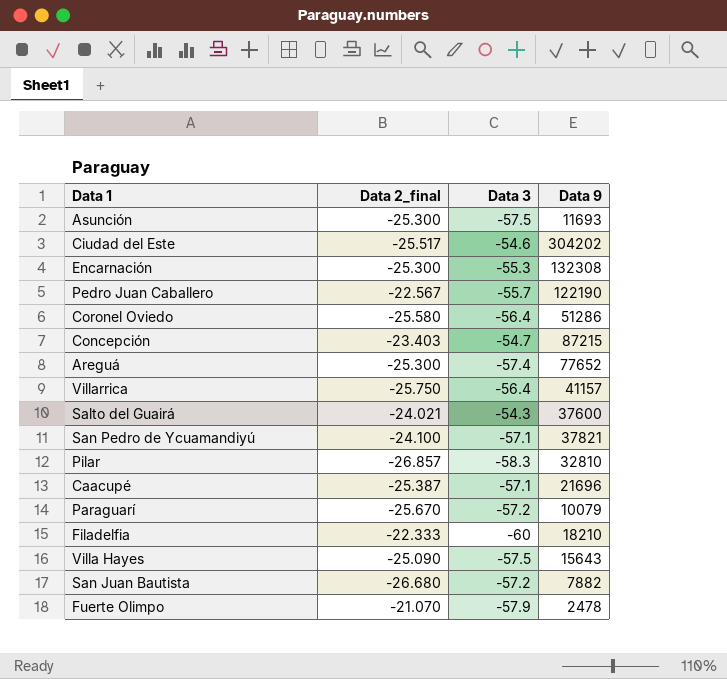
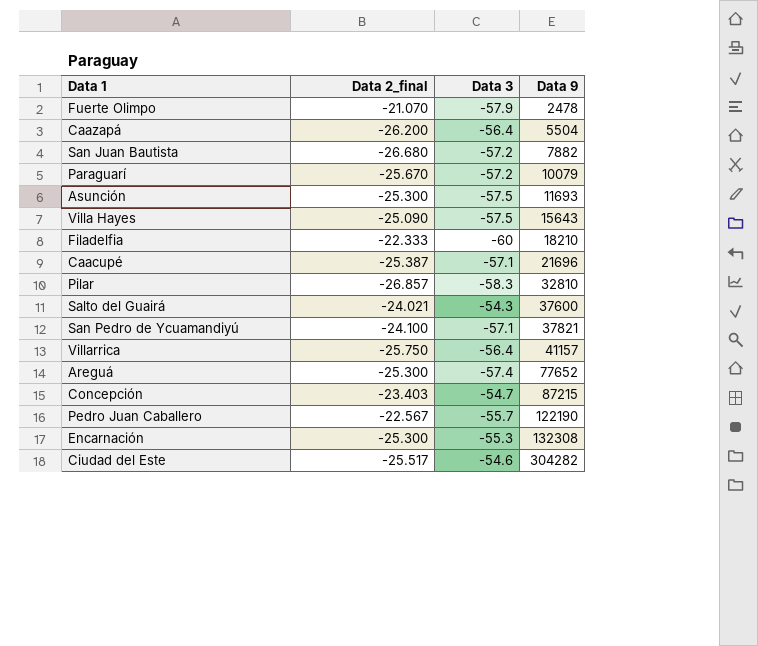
row order: none -> Data 9 ascending
row Coronel Oviedo: -25.580 | -56.4 | 51286 -> none
row Caazapá: none -> -26.200 | -56.4 | 5504
Ciudad del Este | Data 9: 304202 -> 304282

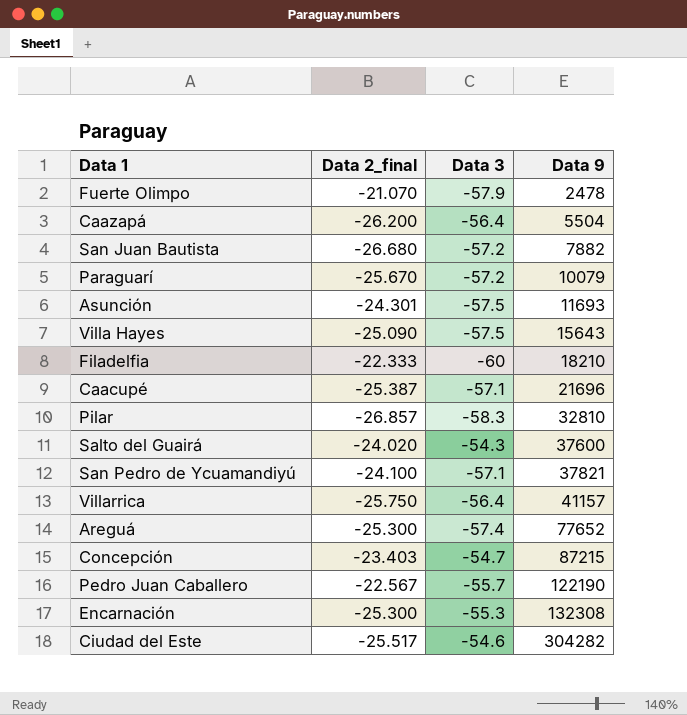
Asunción | Data 2_final: -25.300 -> -24.301
Salto del Guairá | Data 2_final: -24.021 -> -24.020

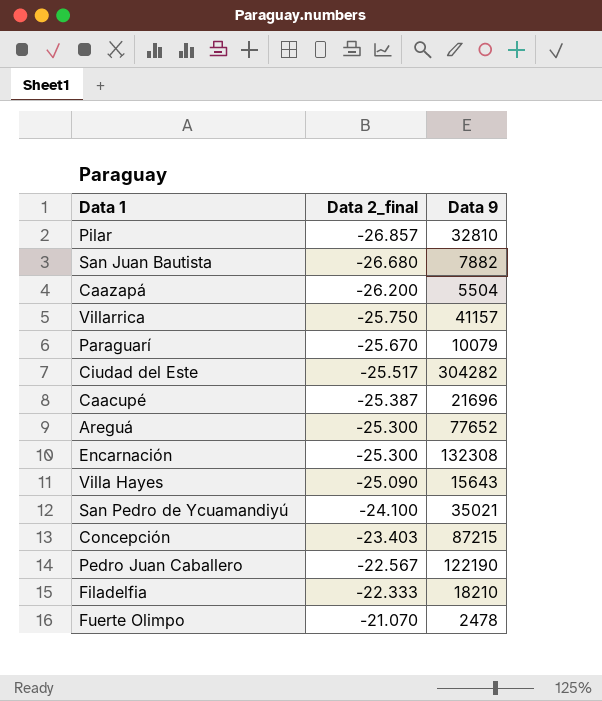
row order: Data 9 ascending -> Data 2_final ascending
column Data 3 | position: 3 -> none
row Asunción: -24.301 | -57.5 | 11693 -> none
row Salto del Guairá: -24.020 | -54.3 | 37600 -> none
San Pedro de Ycuamandiyú | Data 9: 37821 -> 35021

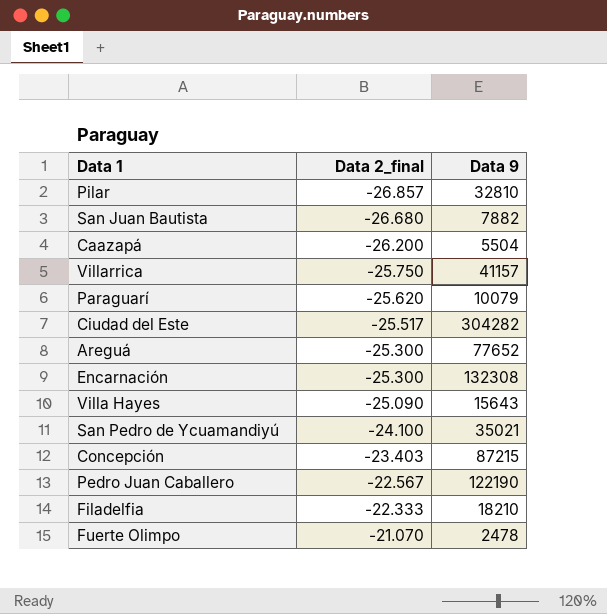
row Caacupé: -25.387 | 21696 -> none
Paraguarí | Data 2_final: -25.670 -> -25.620

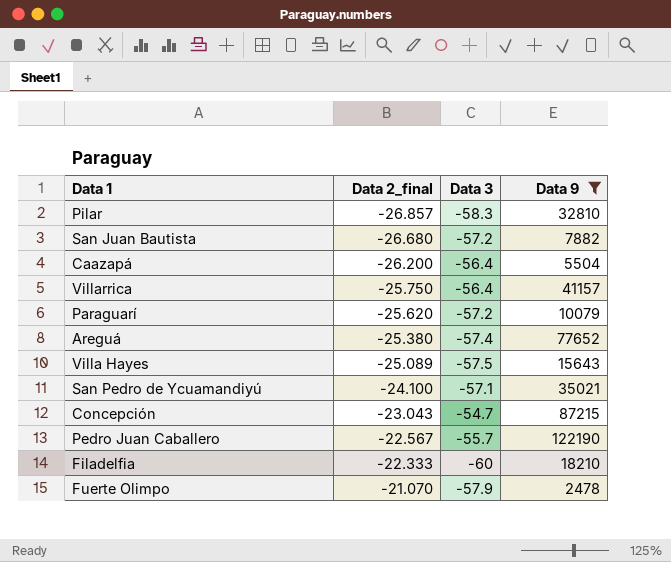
filter: none -> Data 9 <= 122190
column Data 3 | position: none -> 3
Areguá | Data 2_final: -25.300 -> -25.380
Villa Hayes | Data 2_final: -25.090 -> -25.089
Concepción | Data 2_final: -23.403 -> -23.043

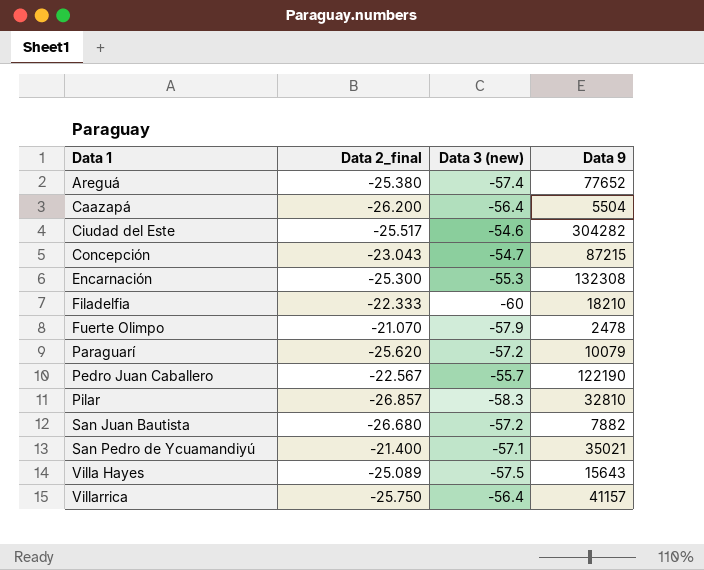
filter: Data 9 <= 122190 -> none
row order: Data 2_final ascending -> Data 1 ascending
column name: Data 3 -> Data 3 (new)
San Pedro de Ycuamandiyú | Data 2_final: -24.100 -> -21.400

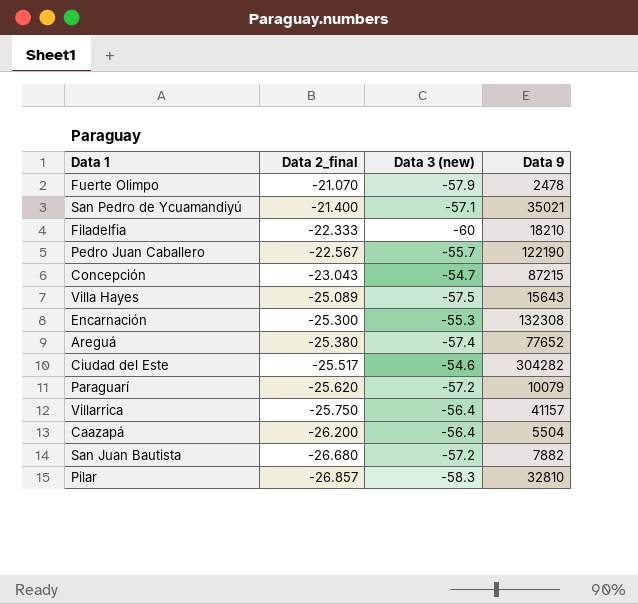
row order: Data 1 ascending -> Data 2_final descending

